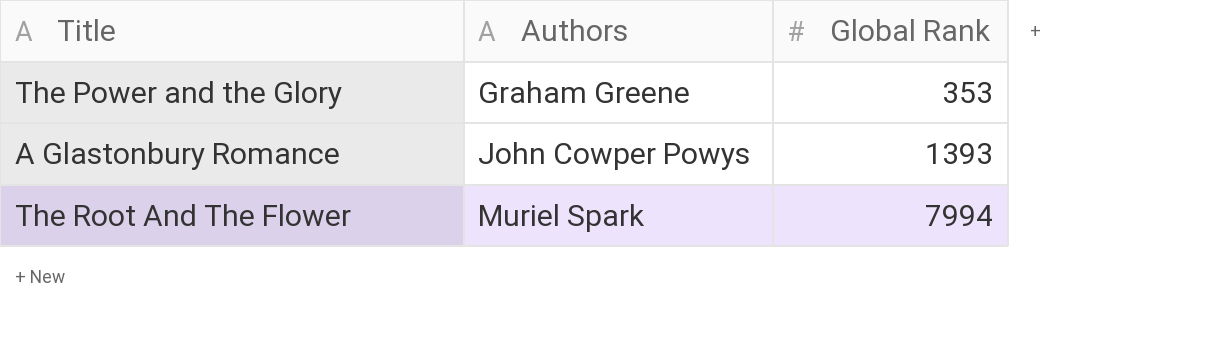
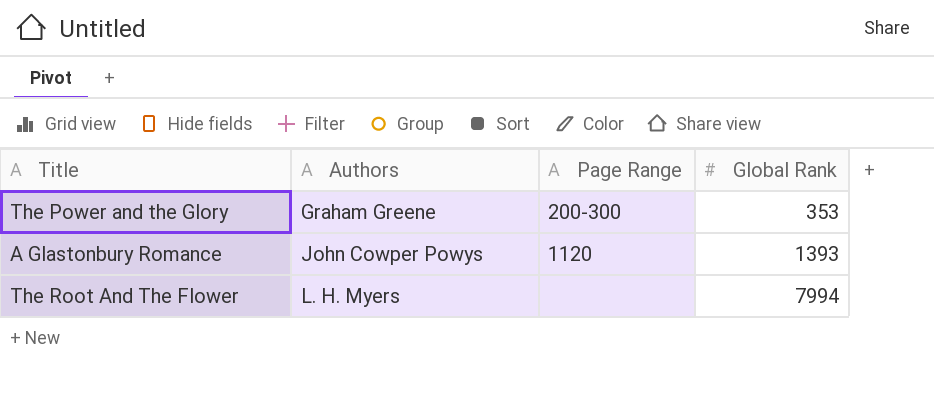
column Page Range | position: none -> 3
The Root And The Flower | Authors: Muriel Spark -> L. H. Myers

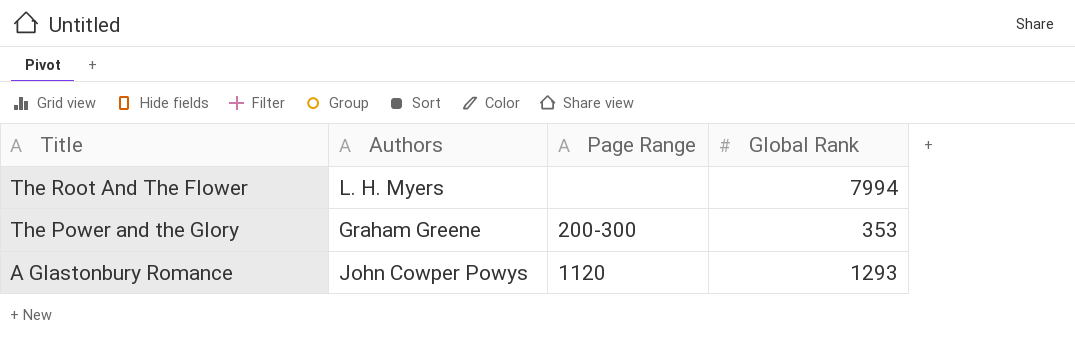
row order: Authors ascending -> Title descending
A Glastonbury Romance | Global Rank: 1393 -> 1293

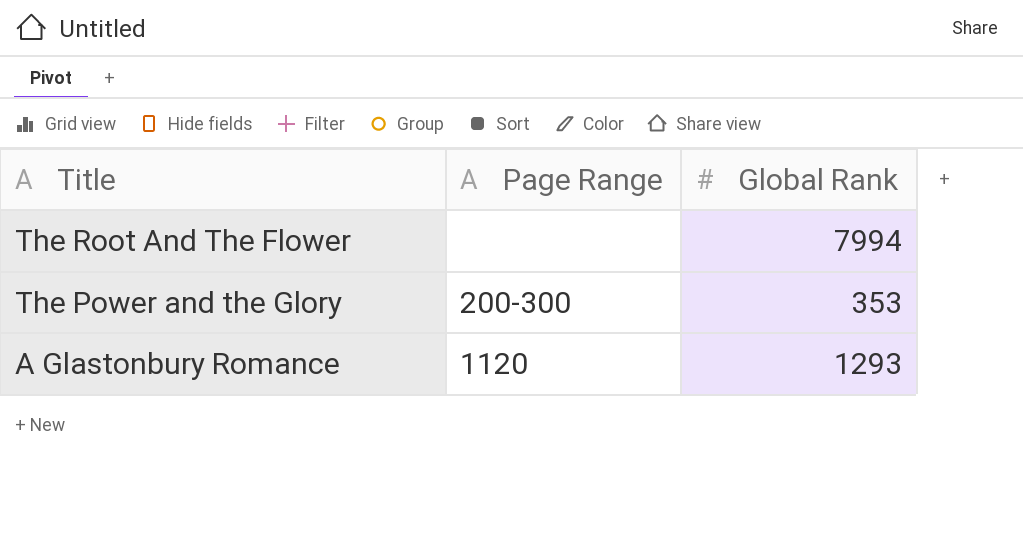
column Authors | position: 2 -> none

